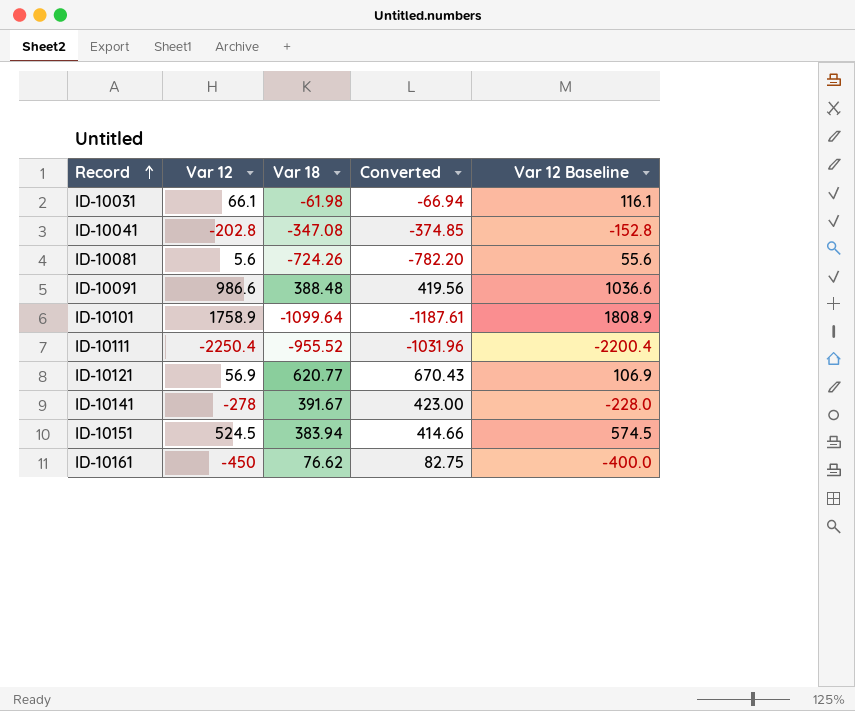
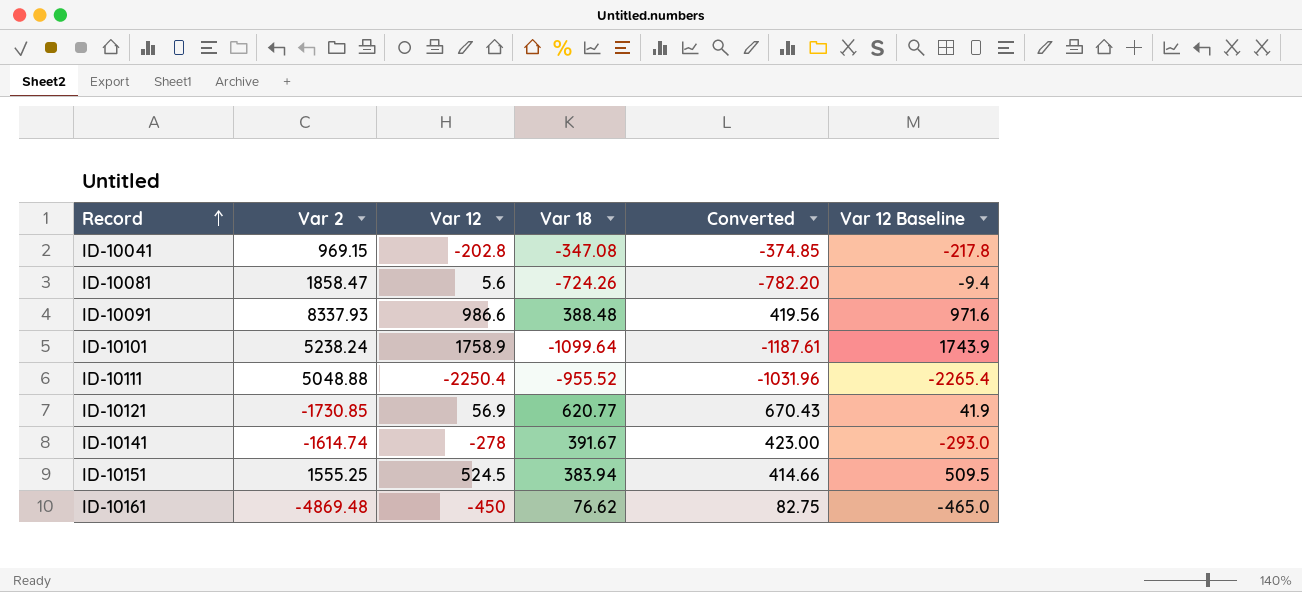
column Var 2 | position: none -> 2
column Var 12 Baseline | formula: [Var 12] + 50 -> [Var 12] - 15
row ID-10031: 66.1 | -61.98 | -66.94 | 116.1 -> none

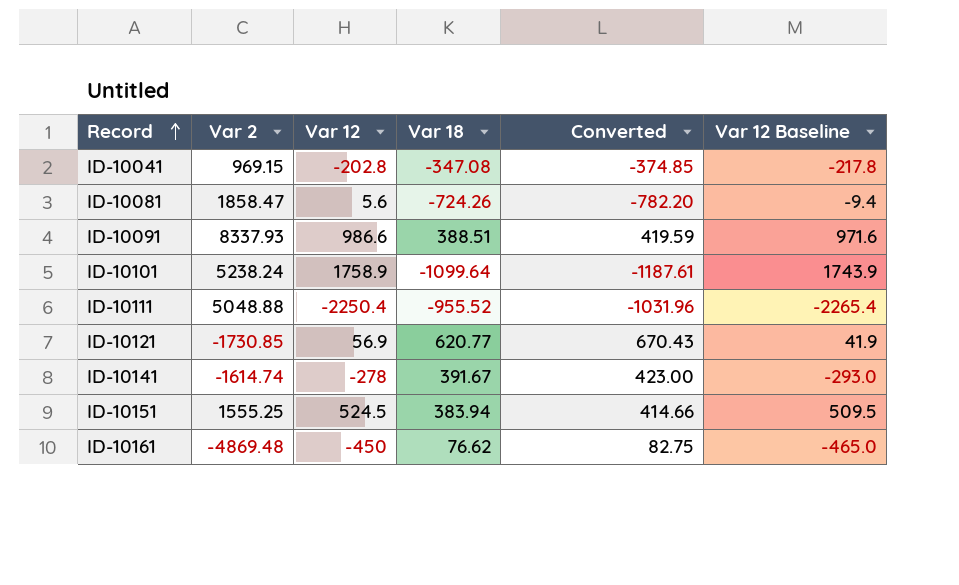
ID-10091 | Var 18: 388.48 -> 388.51
ID-10091 | Converted: 419.56 -> 419.59

